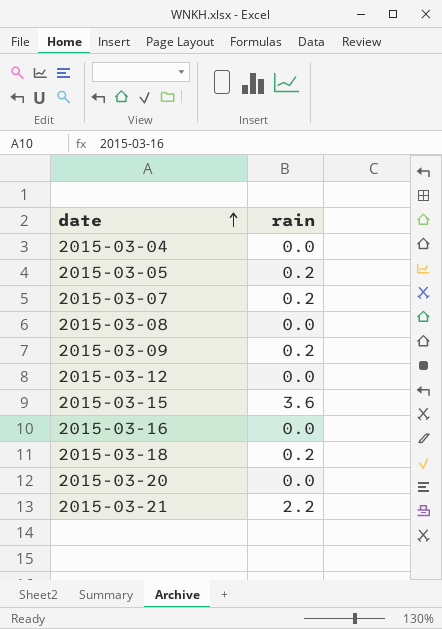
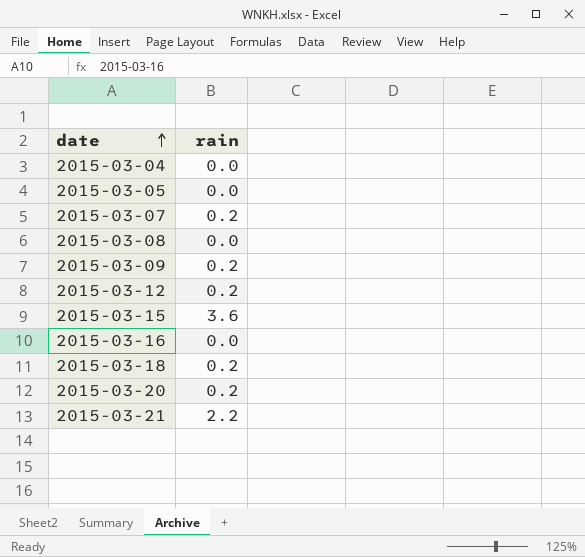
2015-03-05 | rain: 0.2 -> 0.0
2015-03-12 | rain: 0.0 -> 0.2
2015-03-20 | rain: 0.0 -> 0.2

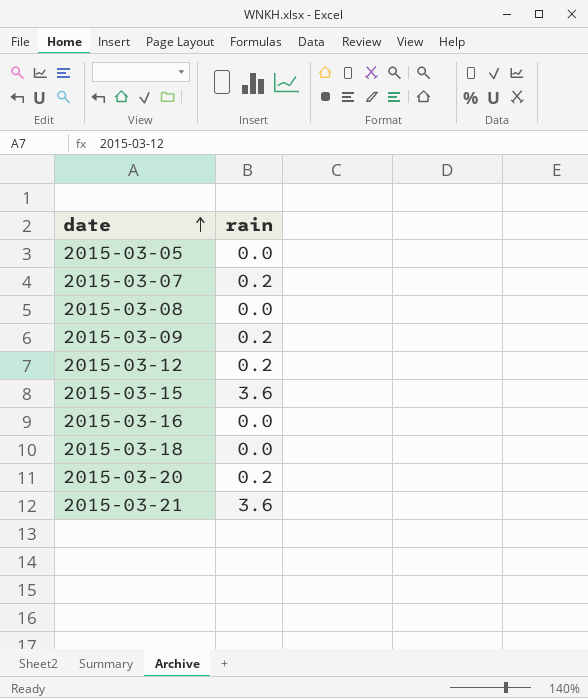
row 2015-03-04: 0.0 -> none
2015-03-18 | rain: 0.2 -> 0.0
2015-03-21 | rain: 2.2 -> 3.6

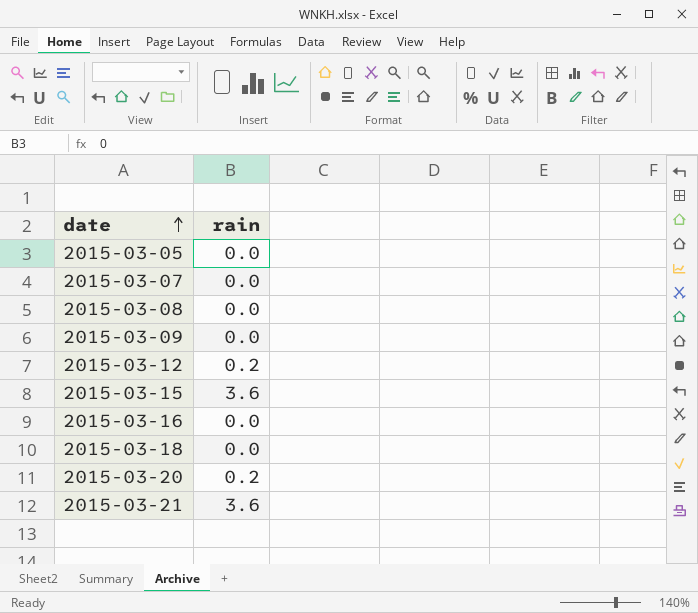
2015-03-07 | rain: 0.2 -> 0.0
2015-03-09 | rain: 0.2 -> 0.0

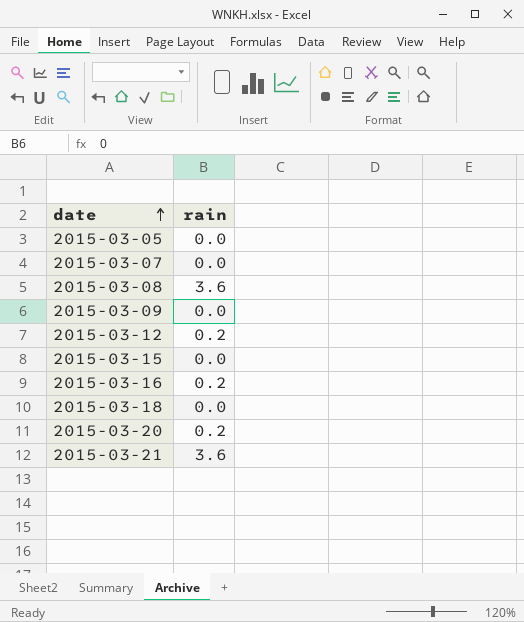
2015-03-08 | rain: 0.0 -> 3.6
2015-03-15 | rain: 3.6 -> 0.0
2015-03-16 | rain: 0.0 -> 0.2

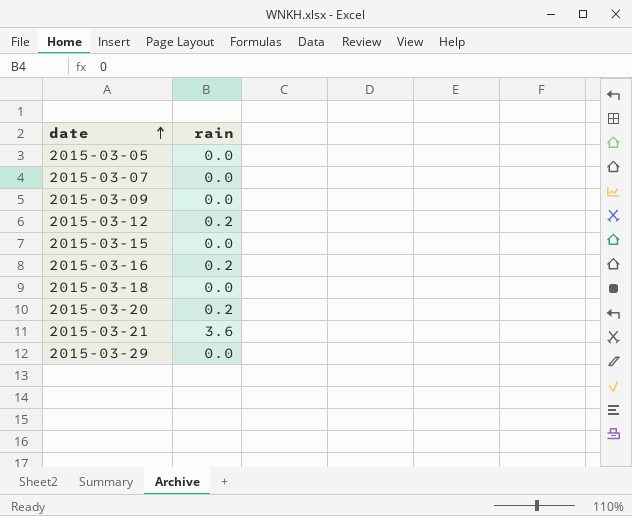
row 2015-03-08: 3.6 -> none
row 2015-03-29: none -> 0.0

